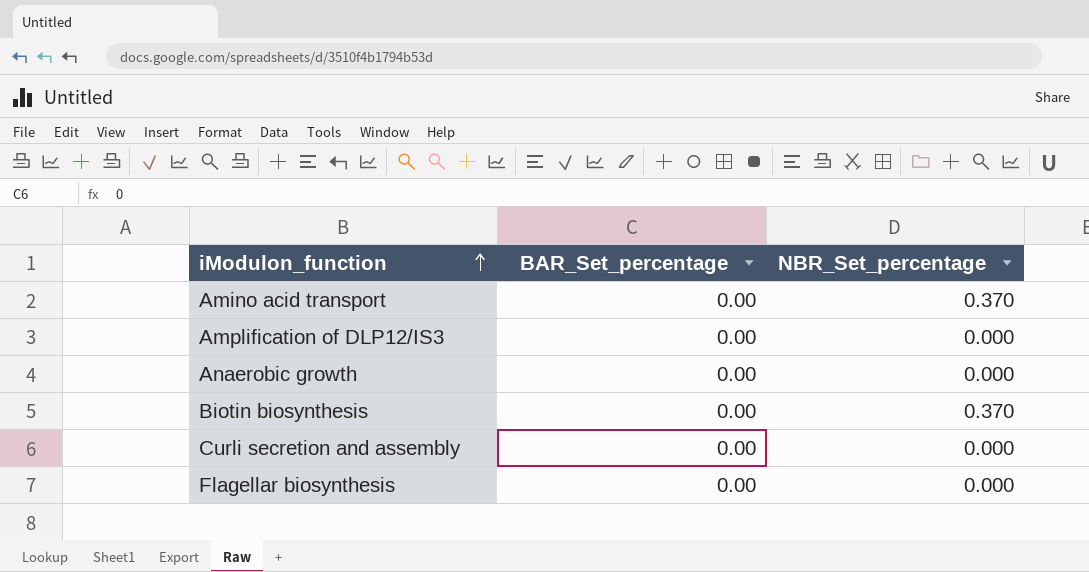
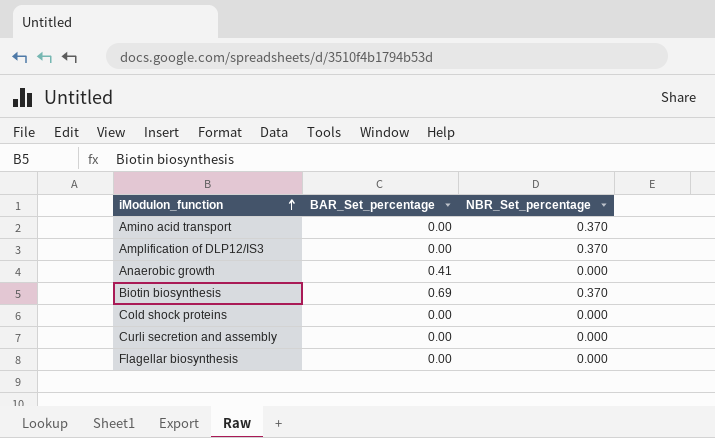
Amplification of DLP12/IS3 | NBR_Set_percentage: 0.000 -> 0.370
Anaerobic growth | BAR_Set_percentage: 0.00 -> 0.41
Biotin biosynthesis | BAR_Set_percentage: 0.00 -> 0.69
row Cold shock proteins: none -> 0.00 | 0.000

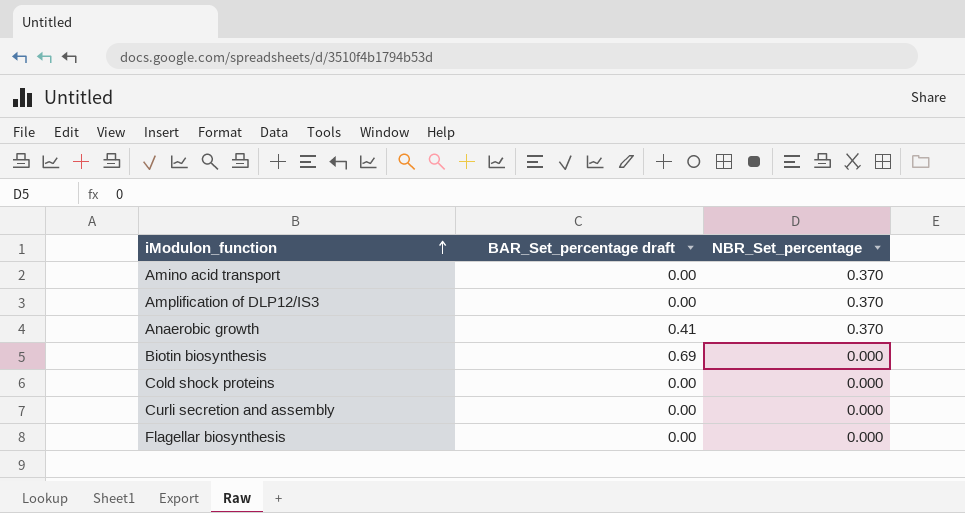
column name: BAR_Set_percentage -> BAR_Set_percentage draft
Anaerobic growth | NBR_Set_percentage: 0.000 -> 0.370
Biotin biosynthesis | NBR_Set_percentage: 0.370 -> 0.000

